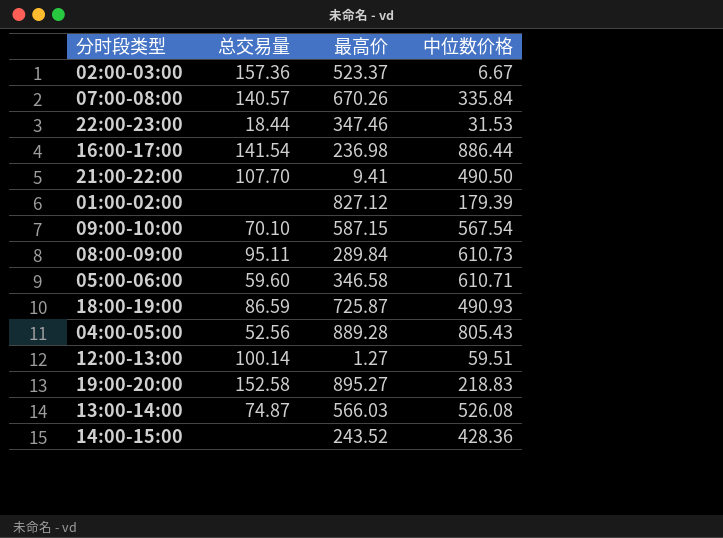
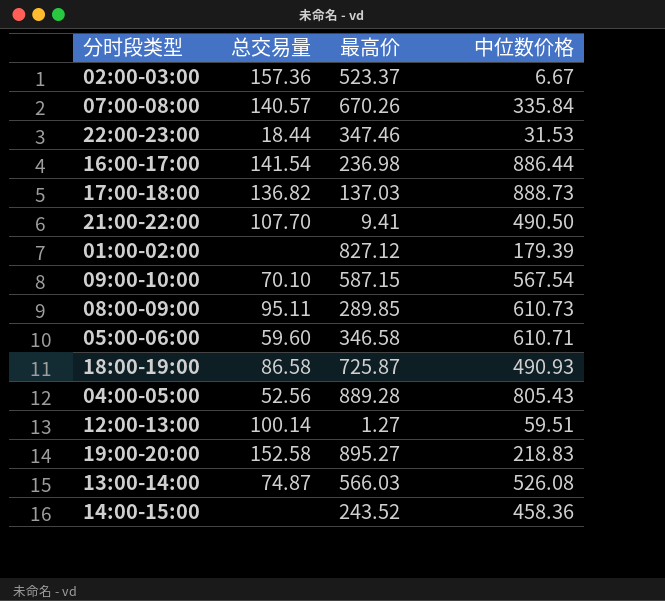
row 17:00-18:00: none -> 136.82 | 137.03 | 888.73
08:00-09:00 | 最高价: 289.84 -> 289.85
18:00-19:00 | 总交易量: 86.59 -> 86.58
14:00-15:00 | 中位数价格: 428.36 -> 458.36

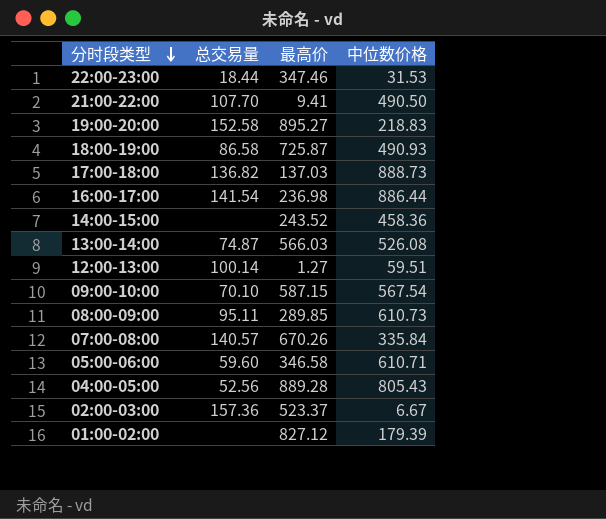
row order: none -> 分时段类型 descending

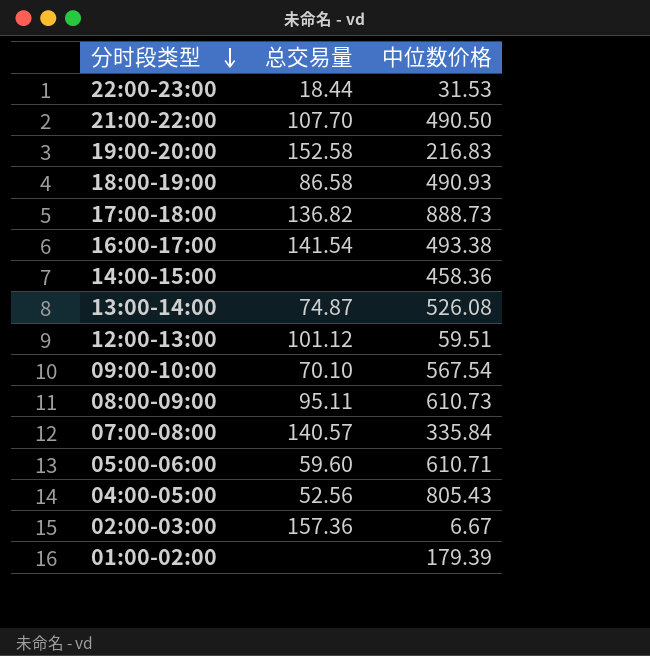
column 最高价 | position: 3 -> none
19:00-20:00 | 中位数价格: 218.83 -> 216.83
16:00-17:00 | 中位数价格: 886.44 -> 493.38
12:00-13:00 | 总交易量: 100.14 -> 101.12

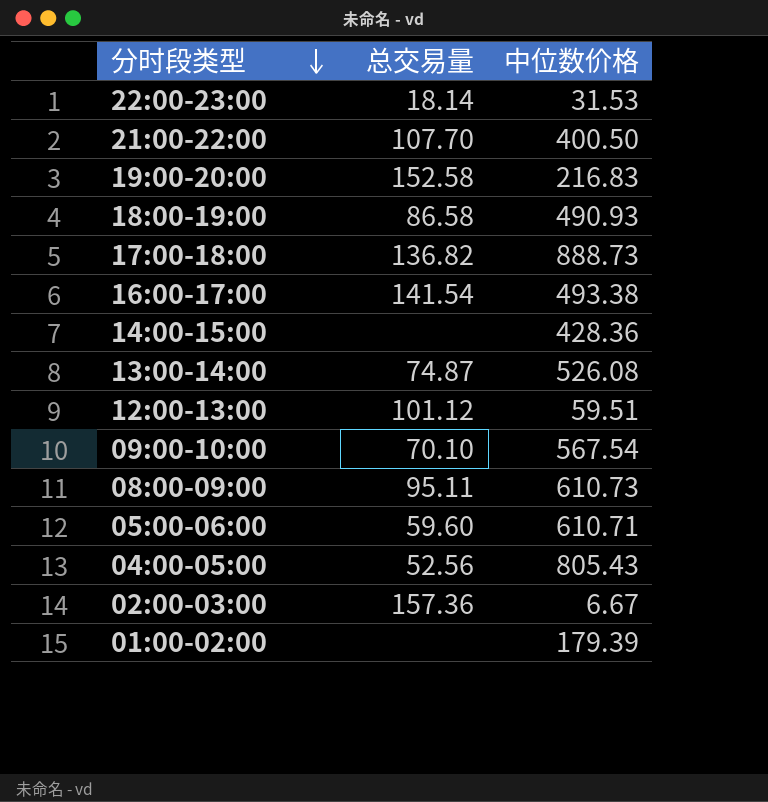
row 07:00-08:00: 140.57 | 335.84 -> none
22:00-23:00 | 总交易量: 18.44 -> 18.14
21:00-22:00 | 中位数价格: 490.50 -> 400.50
14:00-15:00 | 中位数价格: 458.36 -> 428.36

